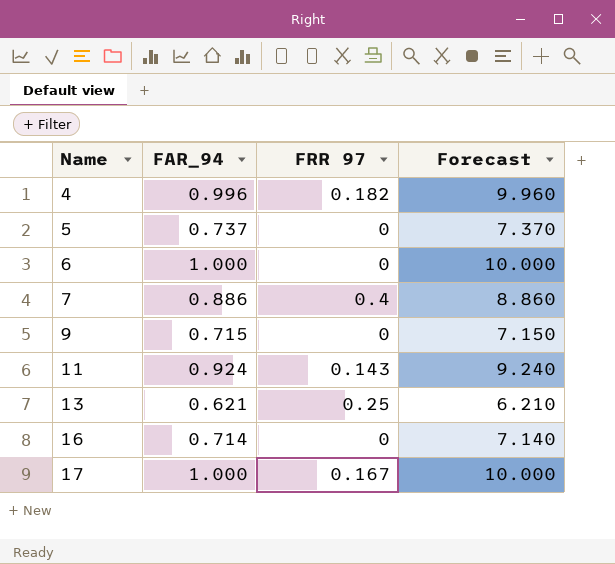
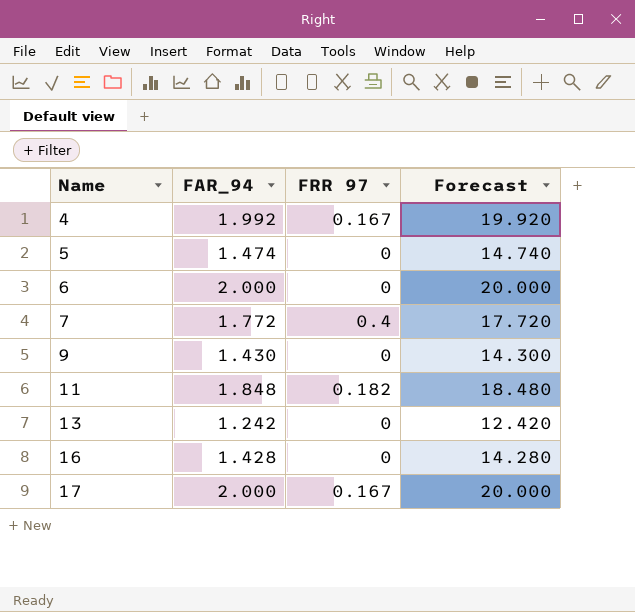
4 | FAR_94: 0.996 -> 1.992
4 | FRR 97: 0.182 -> 0.167
4 | Forecast: 9.960 -> 19.920
5 | FAR_94: 0.737 -> 1.474
5 | Forecast: 7.370 -> 14.740
6 | FAR_94: 1.000 -> 2.000
6 | Forecast: 10.000 -> 20.000
7 | FAR_94: 0.886 -> 1.772
7 | Forecast: 8.860 -> 17.720
9 | FAR_94: 0.715 -> 1.430
9 | Forecast: 7.150 -> 14.300
11 | FAR_94: 0.924 -> 1.848
11 | FRR 97: 0.143 -> 0.182
11 | Forecast: 9.240 -> 18.480
13 | FAR_94: 0.621 -> 1.242
13 | FRR 97: 0.25 -> 0
13 | Forecast: 6.210 -> 12.420
16 | FAR_94: 0.714 -> 1.428
16 | Forecast: 7.140 -> 14.280
17 | FAR_94: 1.000 -> 2.000
17 | Forecast: 10.000 -> 20.000

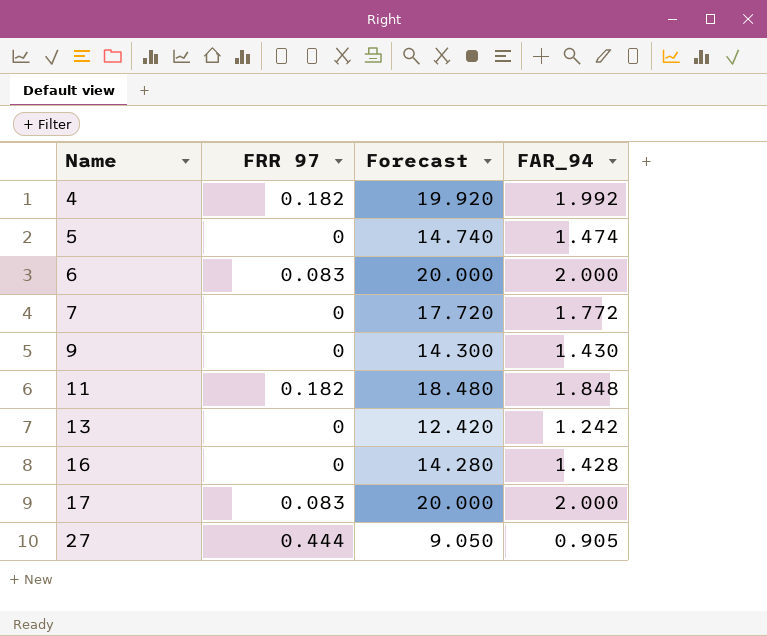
column FAR_94 | position: 2 -> 4
4 | FRR 97: 0.167 -> 0.182
6 | FRR 97: 0 -> 0.083
7 | FRR 97: 0.4 -> 0
17 | FRR 97: 0.167 -> 0.083
row 27: none -> 0.444 | 9.050 | 0.905

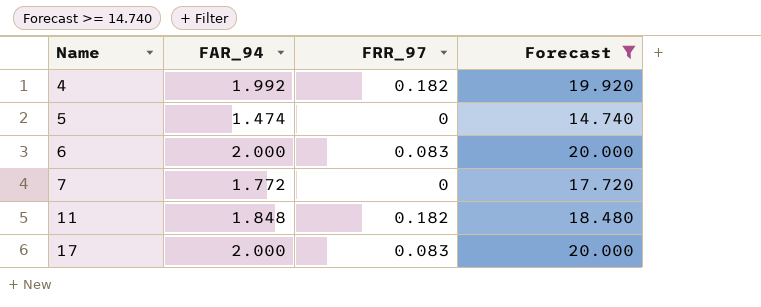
filter: none -> Forecast >= 14.740
column FAR_94 | position: 4 -> 2
column name: FRR 97 -> FRR_97

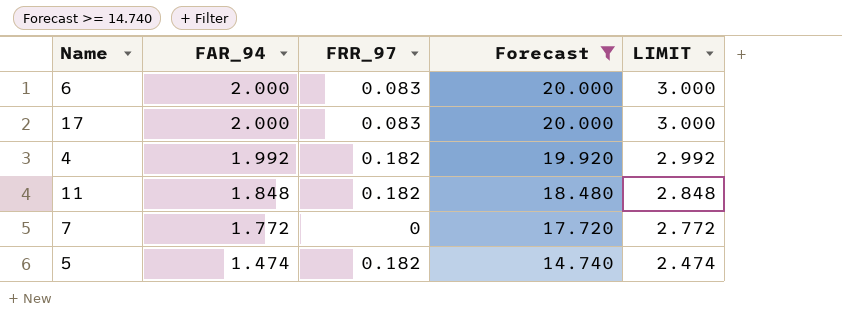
row order: Name ascending -> FAR_94 descending
column LIMIT | formula: none -> [FAR_94] + 1
5 | FRR_97: 0 -> 0.182

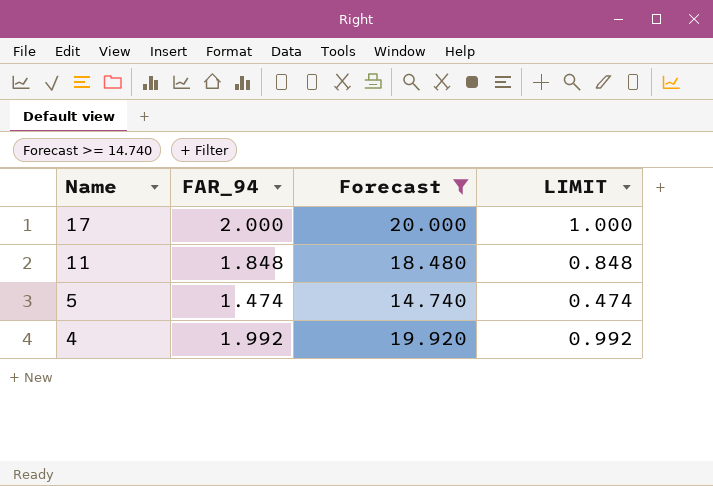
row order: FAR_94 descending -> Name descending
column FRR_97 | position: 3 -> none
column LIMIT | formula: [FAR_94] + 1 -> [FAR_94] - 1
row 6: 2.000 | 0.083 | 20.000 | 3.000 -> none
row 7: 1.772 | 0 | 17.720 | 2.772 -> none

